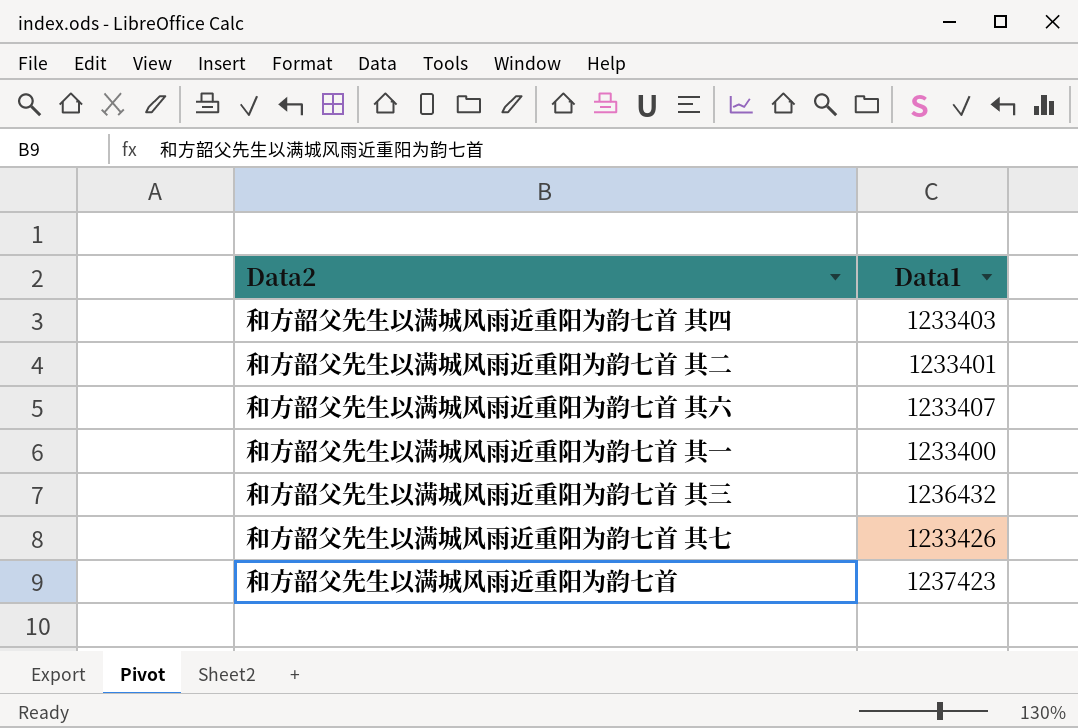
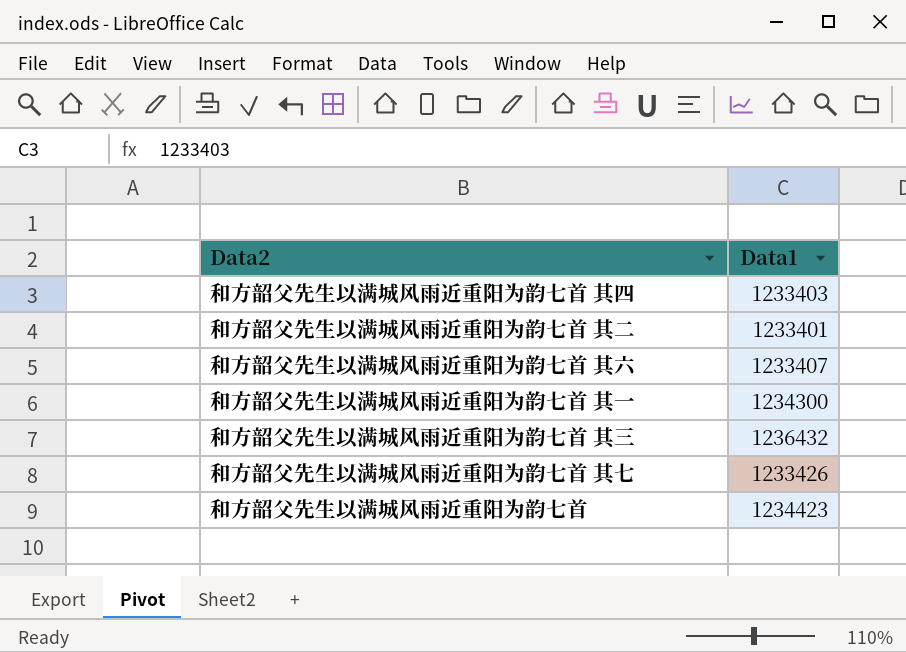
和方韶父先生以满城风雨近重阳为韵七首 其一 | Data1: 1233400 -> 1234300
和方韶父先生以满城风雨近重阳为韵七首 | Data1: 1237423 -> 1234423

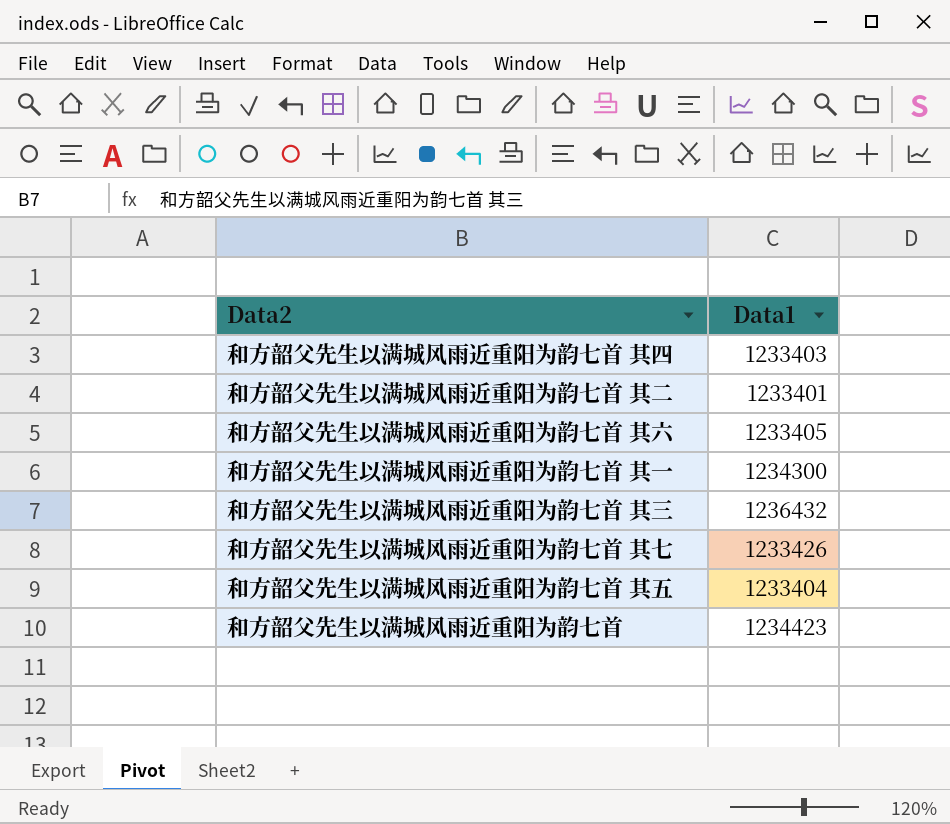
和方韶父先生以满城风雨近重阳为韵七首 其六 | Data1: 1233407 -> 1233405
row 和方韶父先生以满城风雨近重阳为韵七首 其五: none -> 1233404

